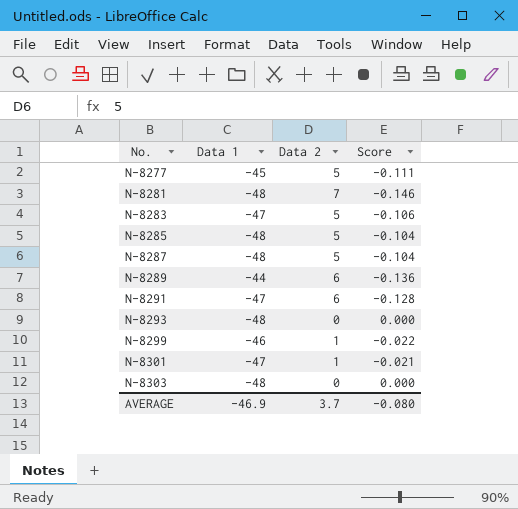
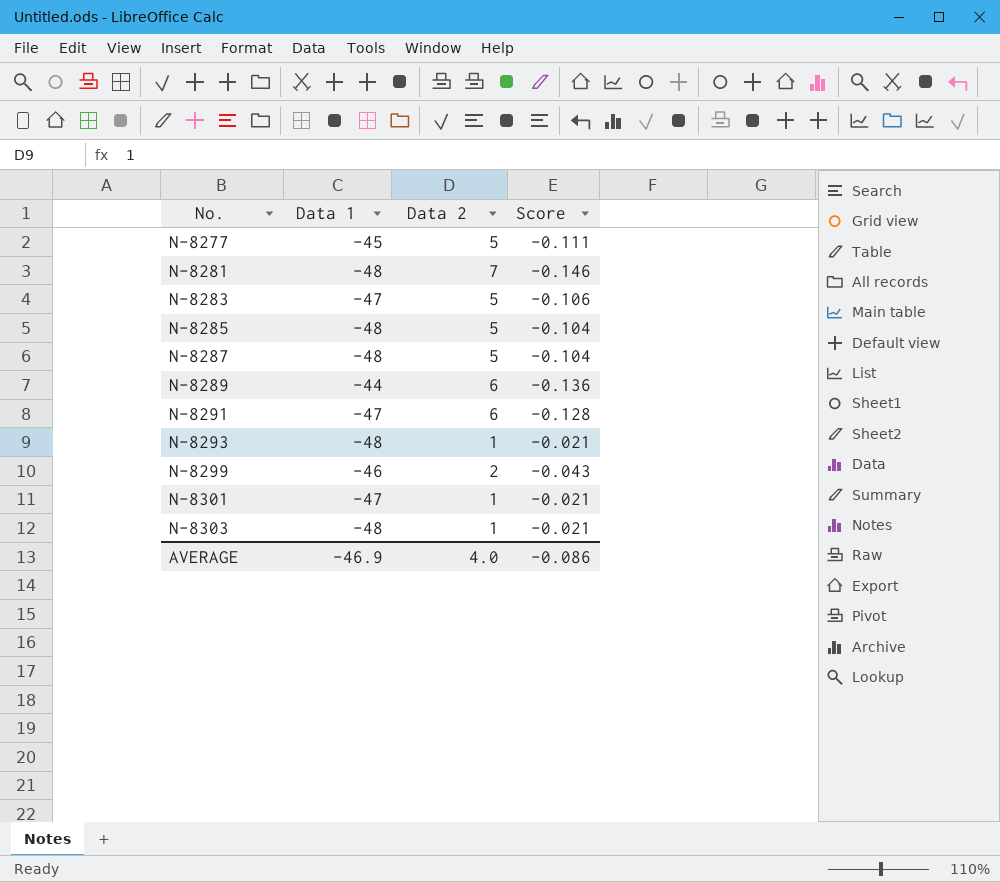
N-8293 | Data 2: 0 -> 1
N-8293 | Score: 0.000 -> -0.021
N-8299 | Data 2: 1 -> 2
N-8299 | Score: -0.022 -> -0.043
N-8303 | Data 2: 0 -> 1
N-8303 | Score: 0.000 -> -0.021
AVERAGE | Data 2: 3.7 -> 4.0
AVERAGE | Score: -0.080 -> -0.086

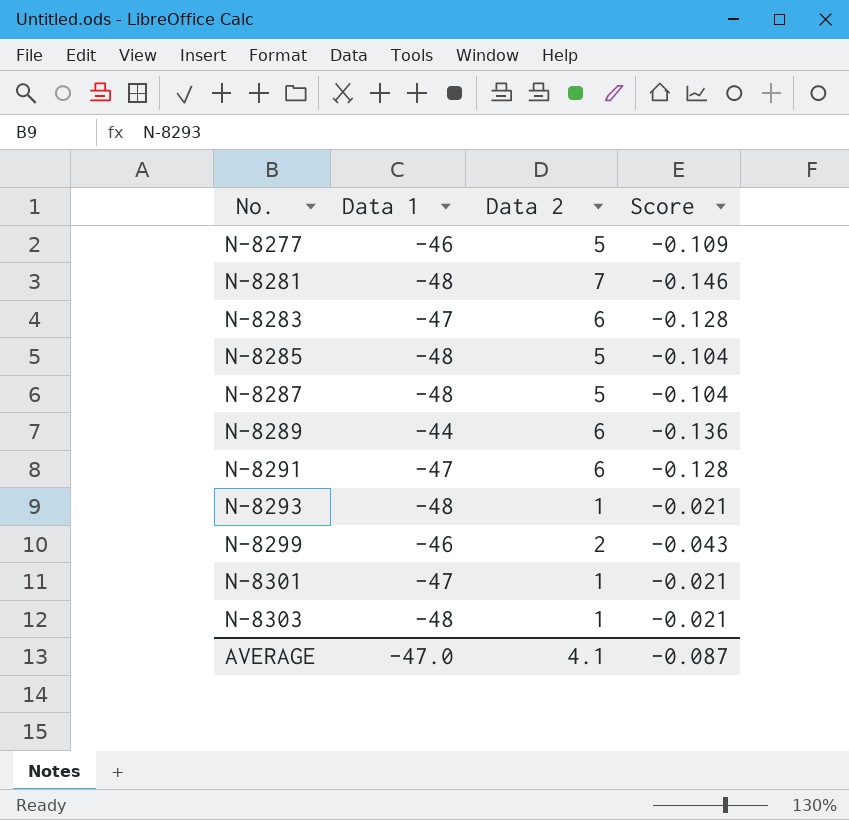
N-8277 | Data 1: -45 -> -46
N-8277 | Score: -0.111 -> -0.109
N-8283 | Data 2: 5 -> 6
N-8283 | Score: -0.106 -> -0.128
AVERAGE | Data 1: -46.9 -> -47.0
AVERAGE | Data 2: 4.0 -> 4.1
AVERAGE | Score: -0.086 -> -0.087

